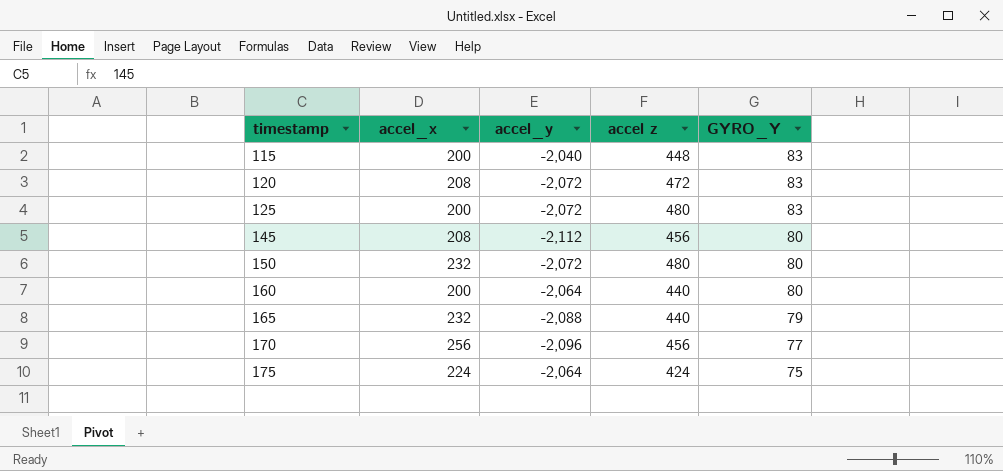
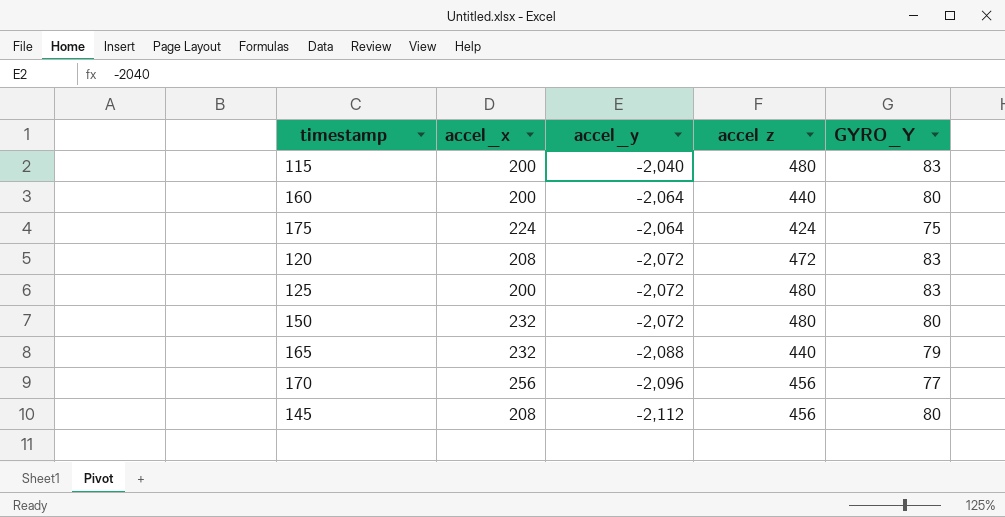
row order: timestamp ascending -> accel_y descending
115 | accel z: 448 -> 480

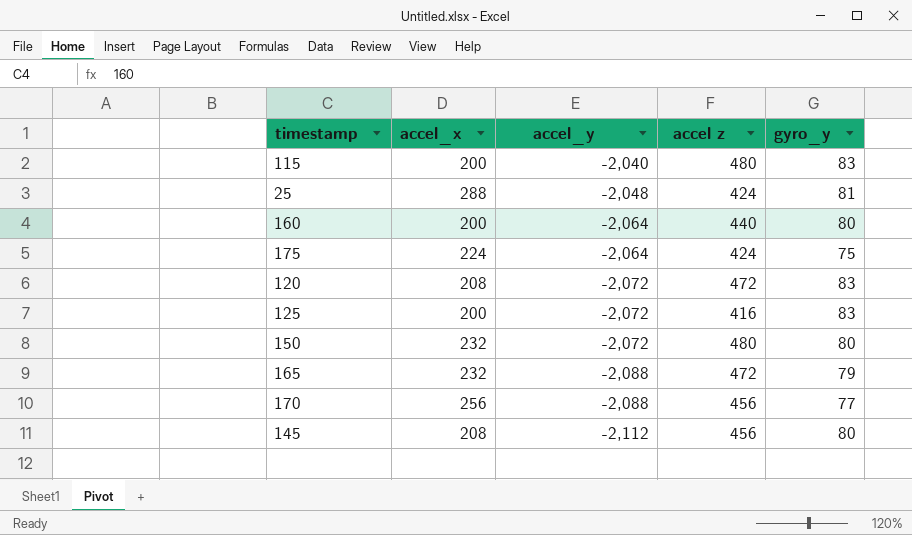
column name: GYRO_Y -> gyro_y
row 25: none -> 288 | -2,048 | 424 | 81
125 | accel z: 480 -> 416
165 | accel z: 440 -> 472
170 | accel_y: -2,096 -> -2,088

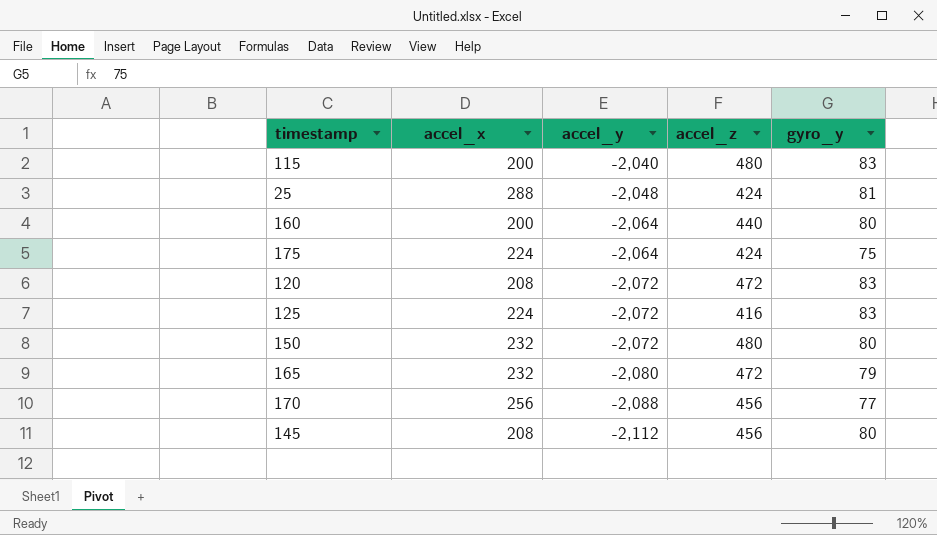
column name: accel z -> accel_z
125 | accel_x: 200 -> 224
165 | accel_y: -2,088 -> -2,080

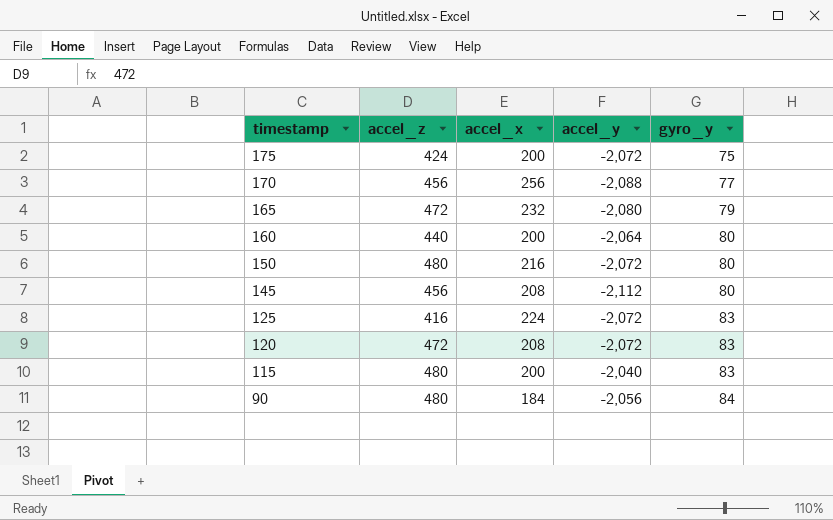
row order: accel_y descending -> timestamp descending
column accel_z | position: 4 -> 2
row 25: 288 | -2,048 | 424 | 81 -> none
175 | accel_x: 224 -> 200
175 | accel_y: -2,064 -> -2,072
150 | accel_x: 232 -> 216
row 90: none -> 480 | 184 | -2,056 | 84

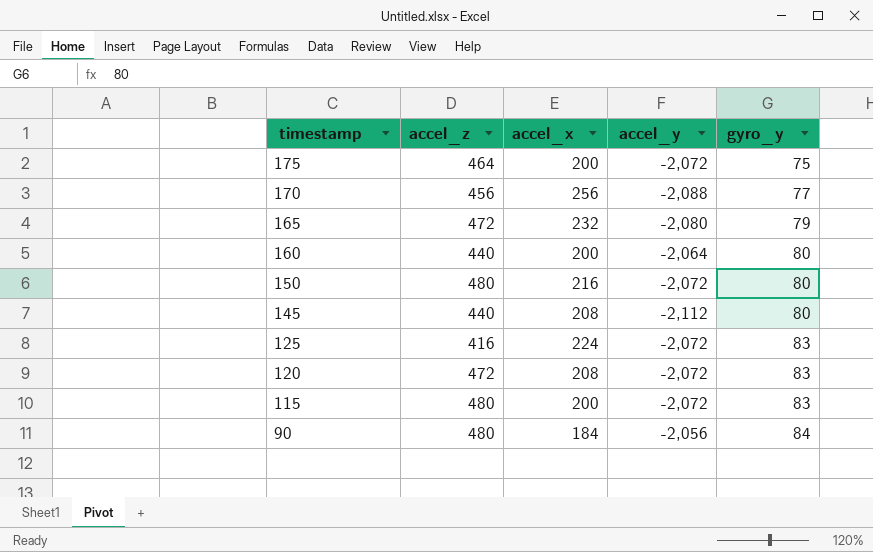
175 | accel_z: 424 -> 464
145 | accel_z: 456 -> 440
115 | accel_y: -2,040 -> -2,072

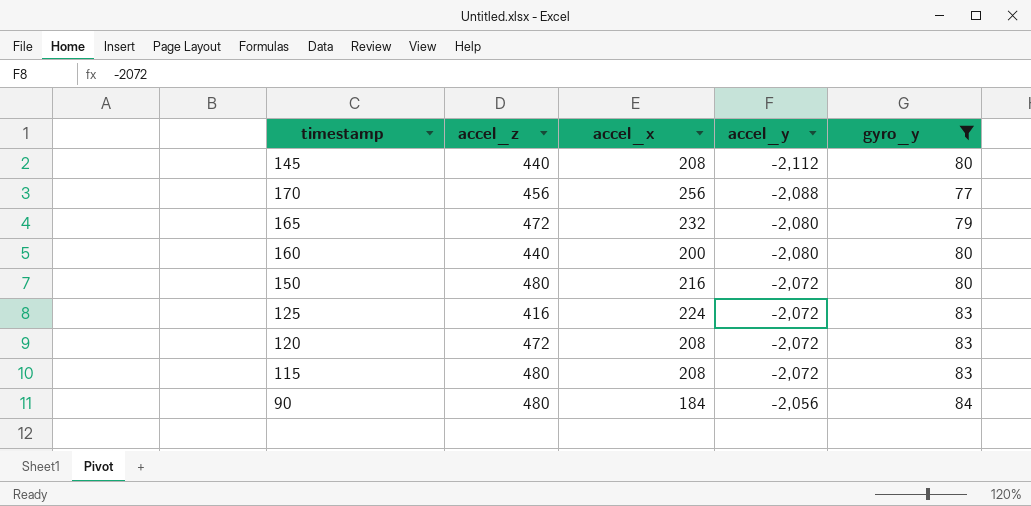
filter: none -> gyro_y != 75
row order: timestamp descending -> accel_y ascending
160 | accel_y: -2,064 -> -2,080
115 | accel_x: 200 -> 208

